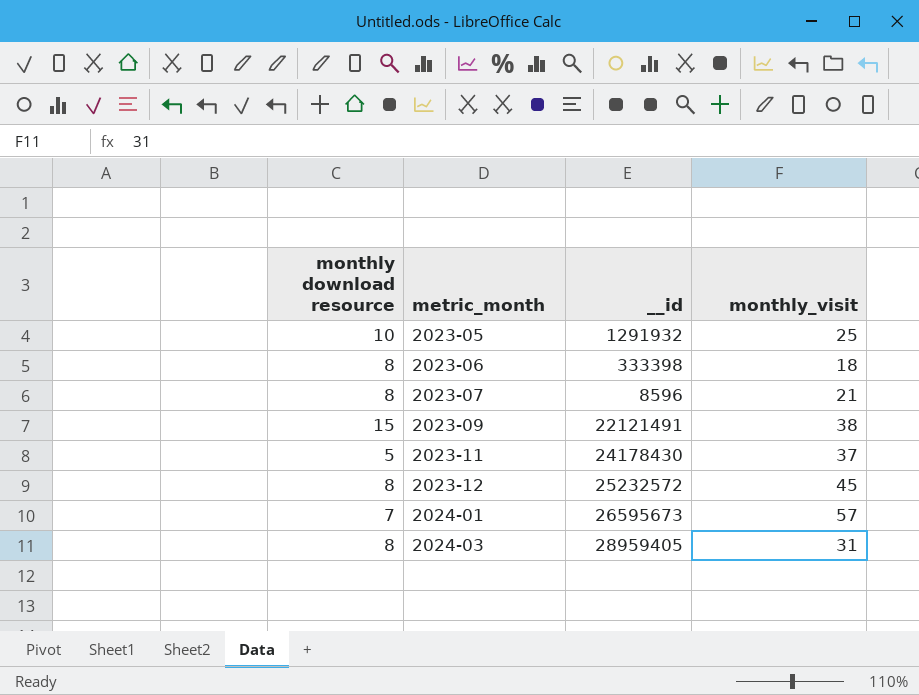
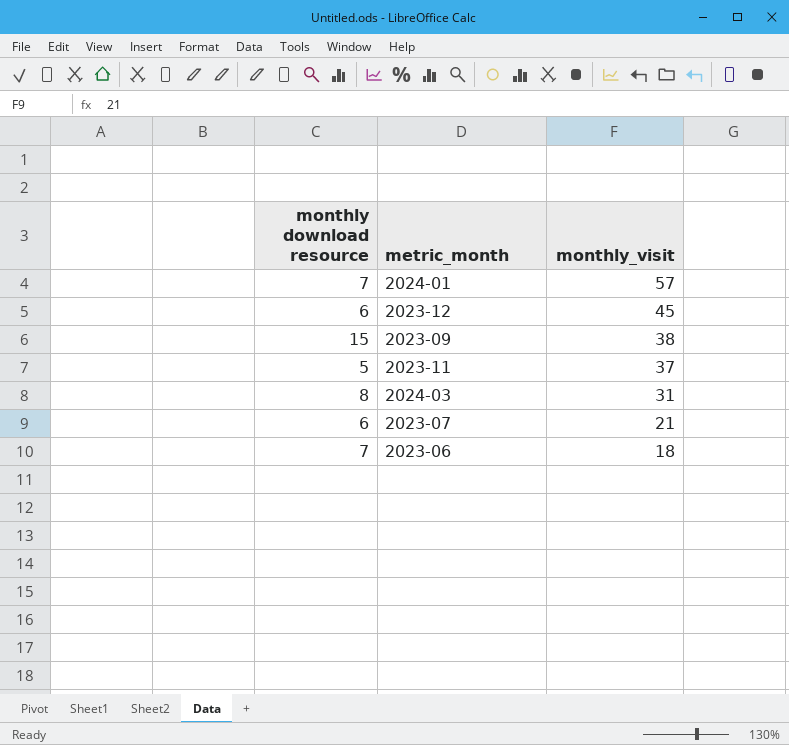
row order: metric_month ascending -> monthly_visit descending
column __id | position: 3 -> none
row 2023-05: 10 | 1291932 | 25 -> none
2023-12 | monthly download resource: 8 -> 6
2023-07 | monthly download resource: 8 -> 6
2023-06 | monthly download resource: 8 -> 7

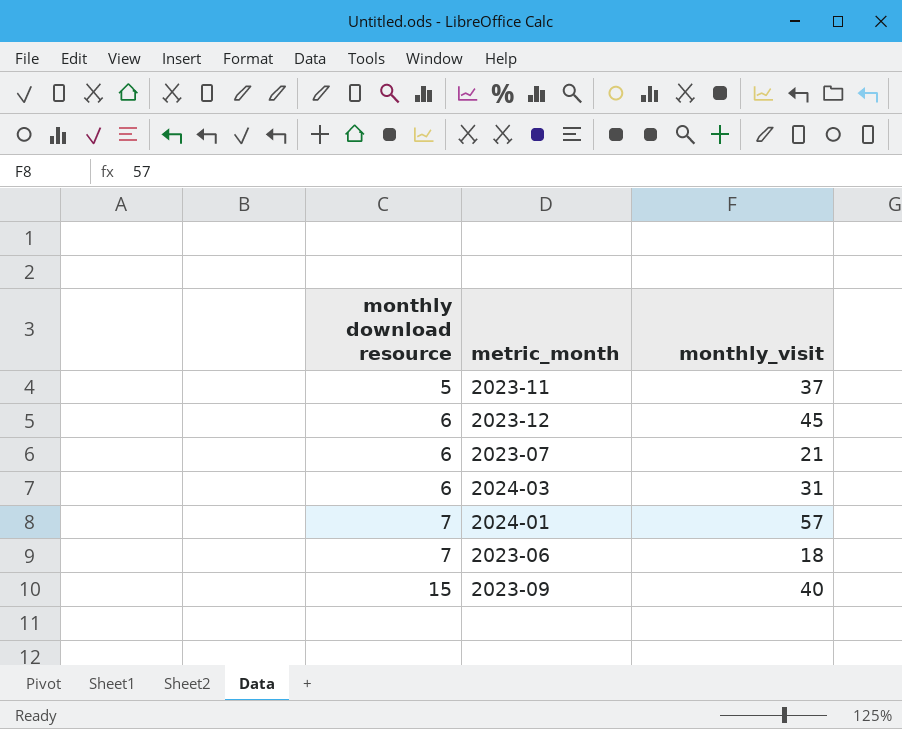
row order: monthly_visit descending -> monthly download resource ascending
2024-03 | monthly download resource: 8 -> 6
2023-09 | monthly_visit: 38 -> 40

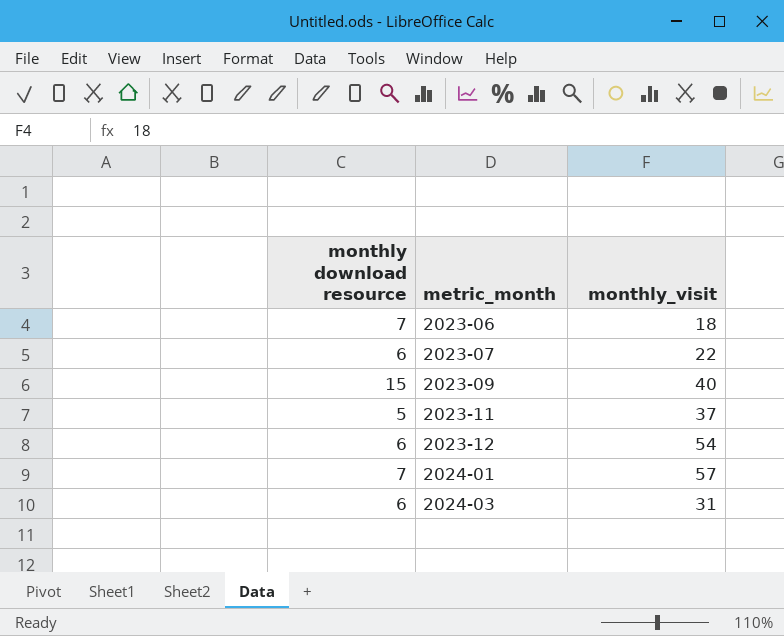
row order: monthly download resource ascending -> metric_month ascending
2023-07 | monthly_visit: 21 -> 22
2023-12 | monthly_visit: 45 -> 54

